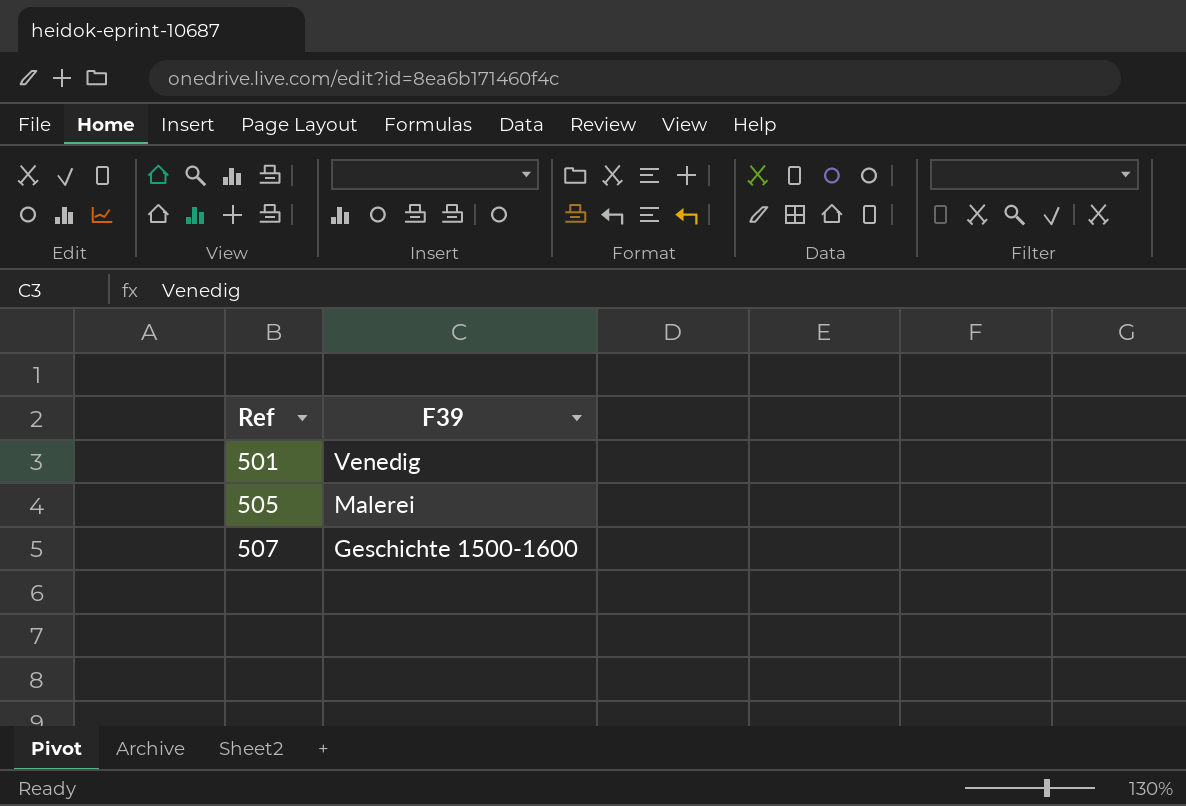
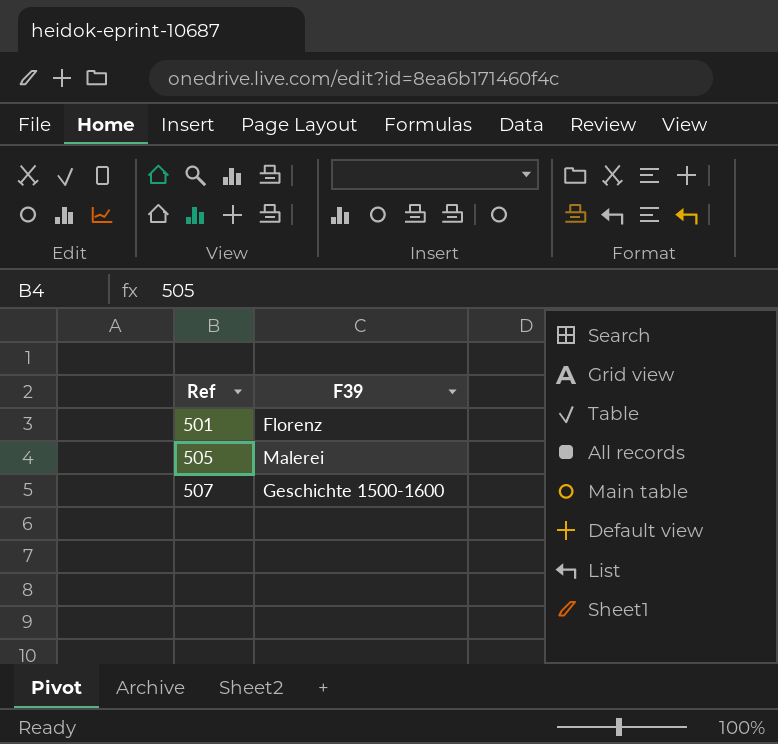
501 | F39: Venedig -> Florenz

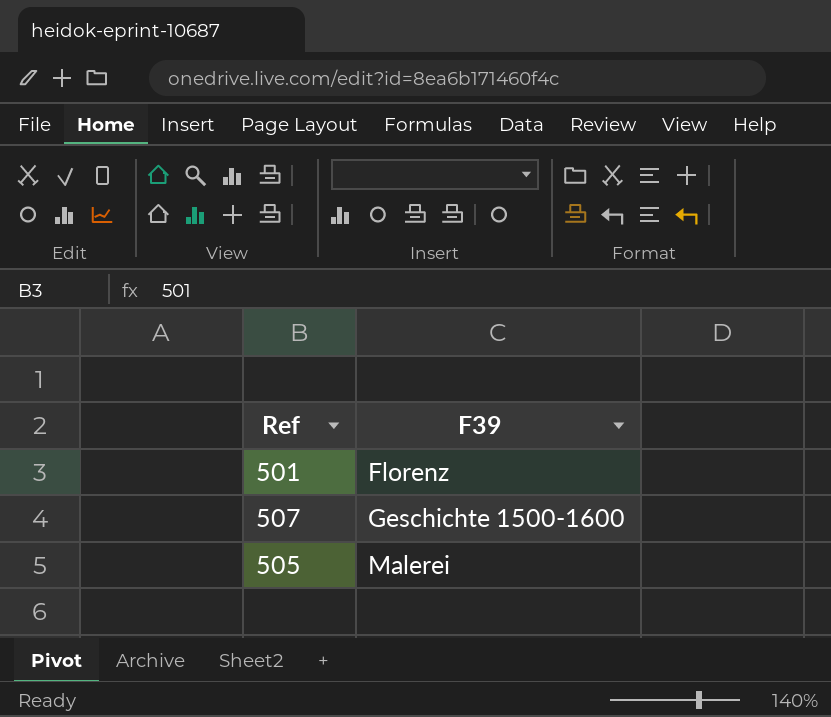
row order: Ref ascending -> F39 ascending

